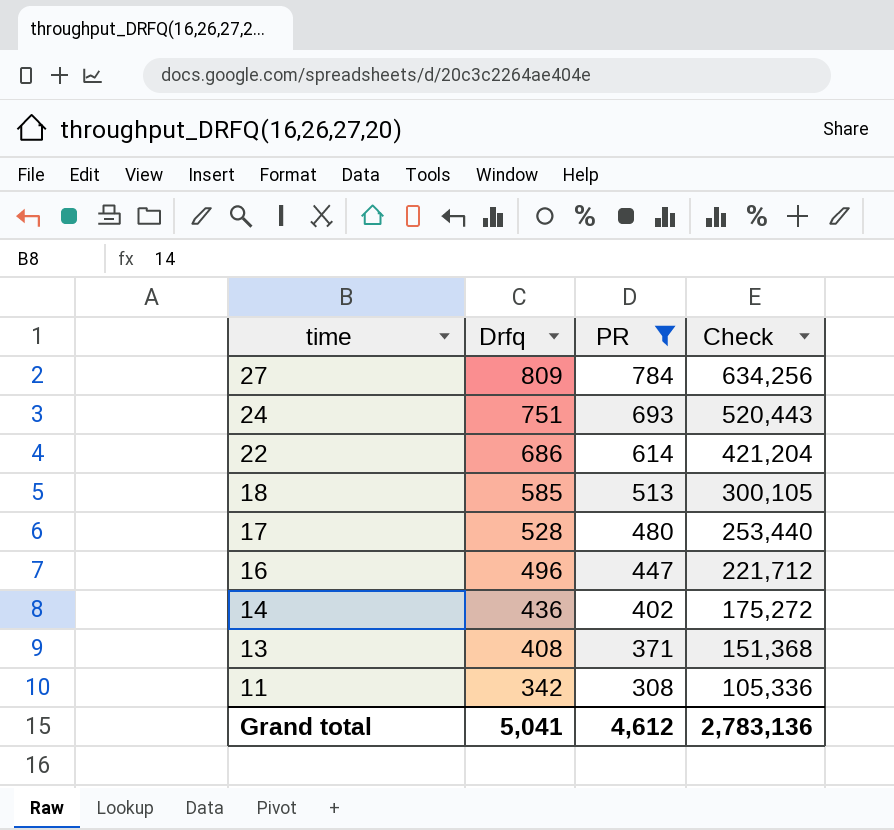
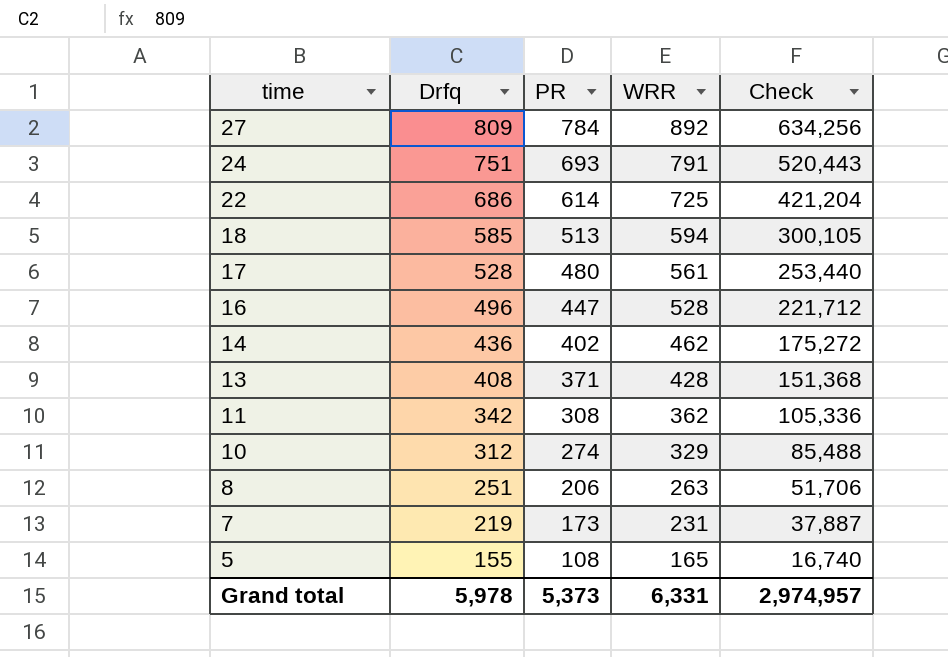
filter: PR >= 308 -> none
column WRR | position: none -> 4
Grand total | Drfq: 5,041 -> 5,978
Grand total | PR: 4,612 -> 5,373
Grand total | Check: 2,783,136 -> 2,974,957

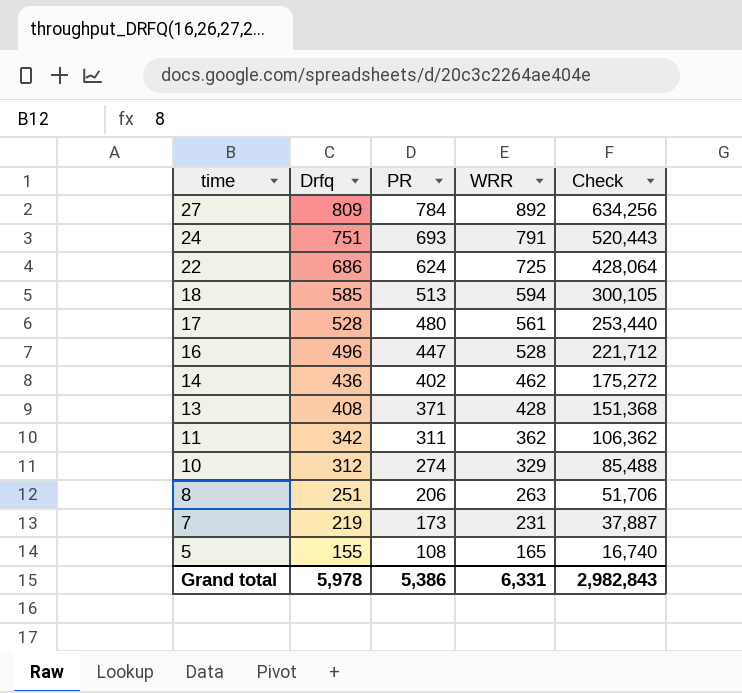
22 | PR: 614 -> 624
22 | Check: 421,204 -> 428,064
11 | PR: 308 -> 311
11 | Check: 105,336 -> 106,362
Grand total | PR: 5,373 -> 5,386
Grand total | Check: 2,974,957 -> 2,982,843

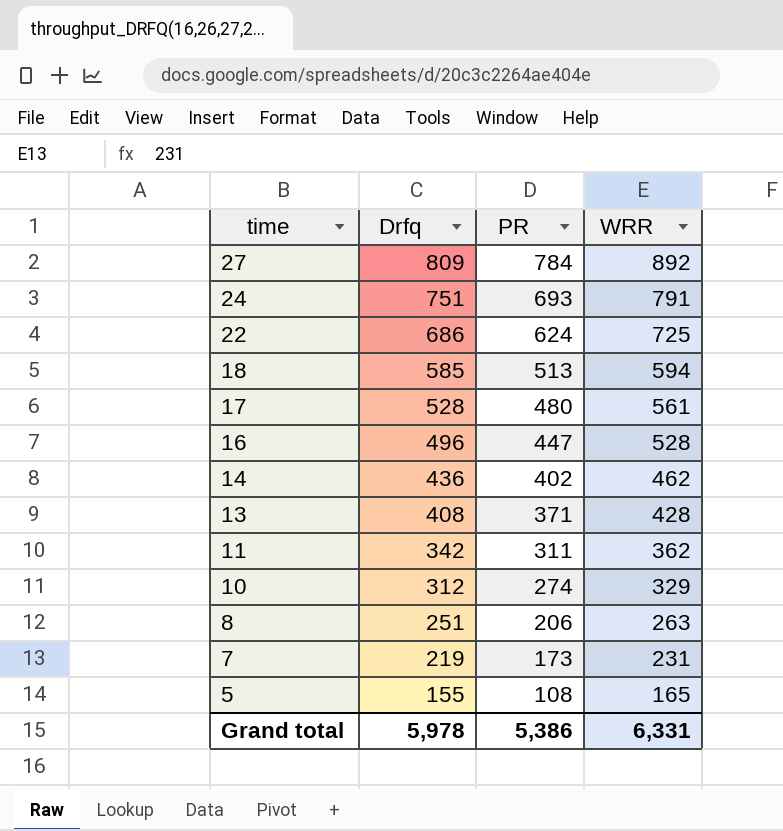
column Check | formula: [Drfq] * [PR] -> none

